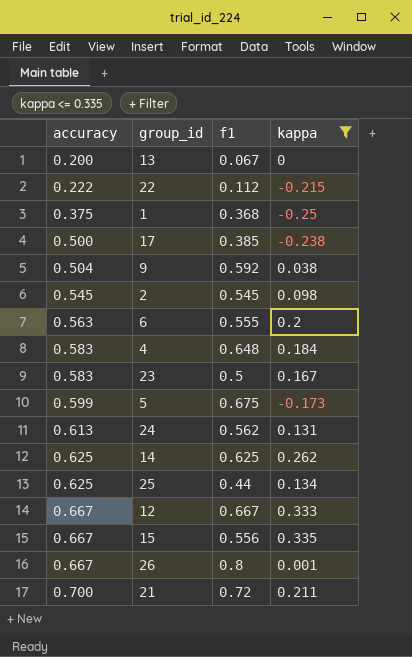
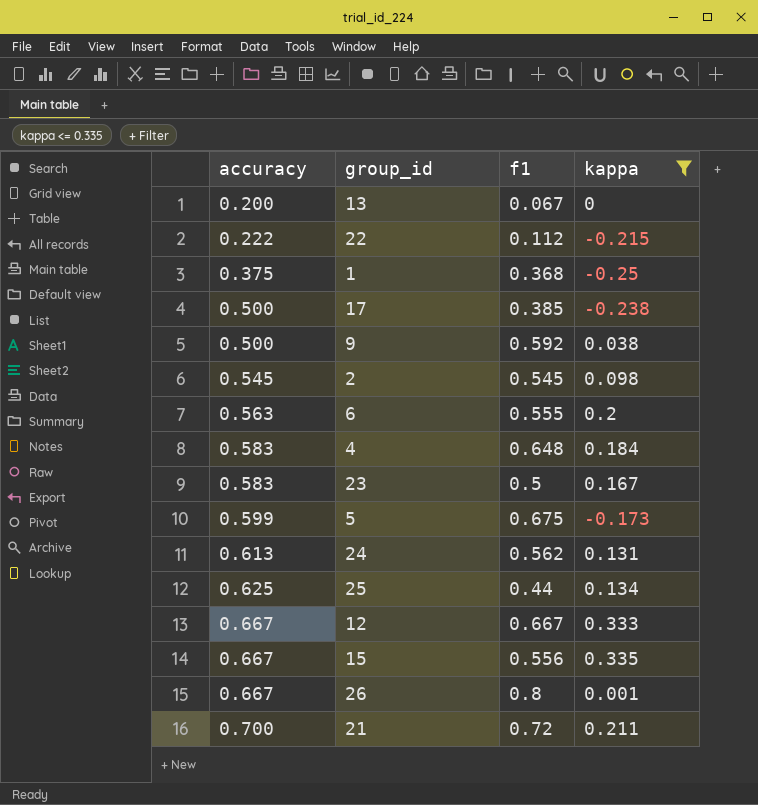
row 14: 0.625 | 0.625 | 0.262 -> none
9 | accuracy: 0.504 -> 0.500

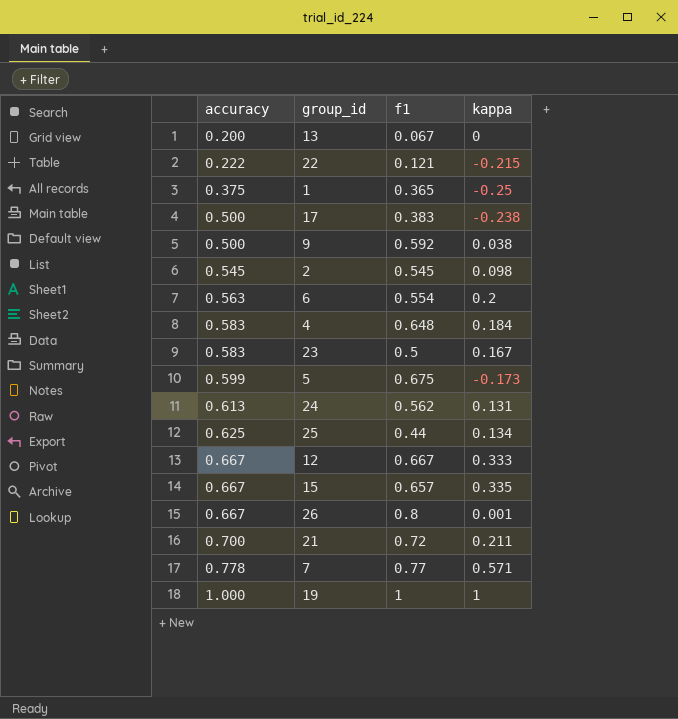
filter: kappa <= 0.335 -> none
22 | f1: 0.112 -> 0.121
1 | f1: 0.368 -> 0.365
17 | f1: 0.385 -> 0.383
6 | f1: 0.555 -> 0.554
15 | f1: 0.556 -> 0.657

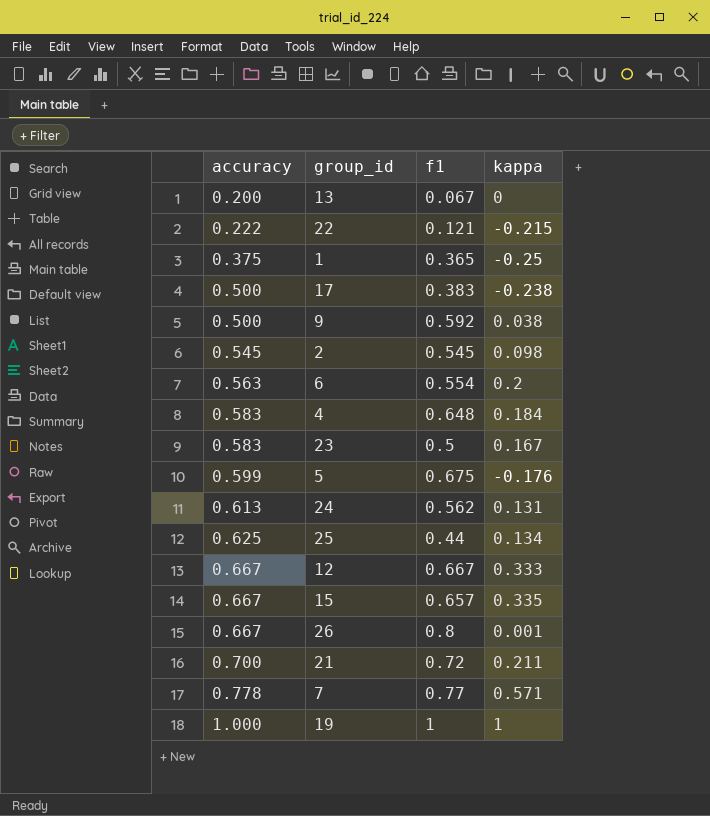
5 | kappa: -0.173 -> -0.176

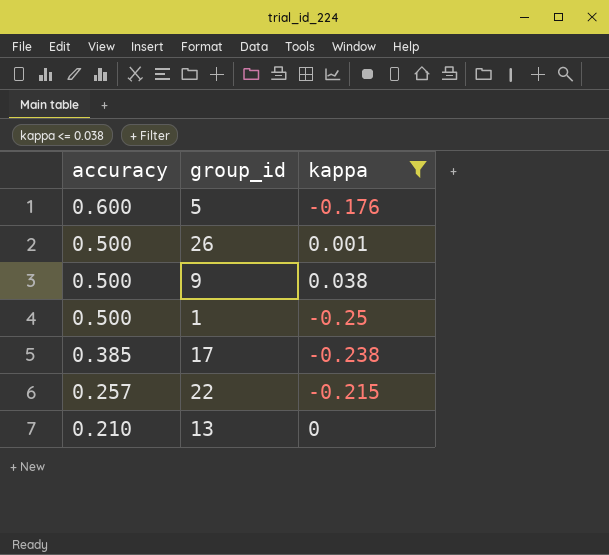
filter: none -> kappa <= 0.038
row order: accuracy ascending -> accuracy descending
column f1 | position: 3 -> none
5 | accuracy: 0.599 -> 0.600
26 | accuracy: 0.667 -> 0.500
1 | accuracy: 0.375 -> 0.500
17 | accuracy: 0.500 -> 0.385
22 | accuracy: 0.222 -> 0.257
13 | accuracy: 0.200 -> 0.210

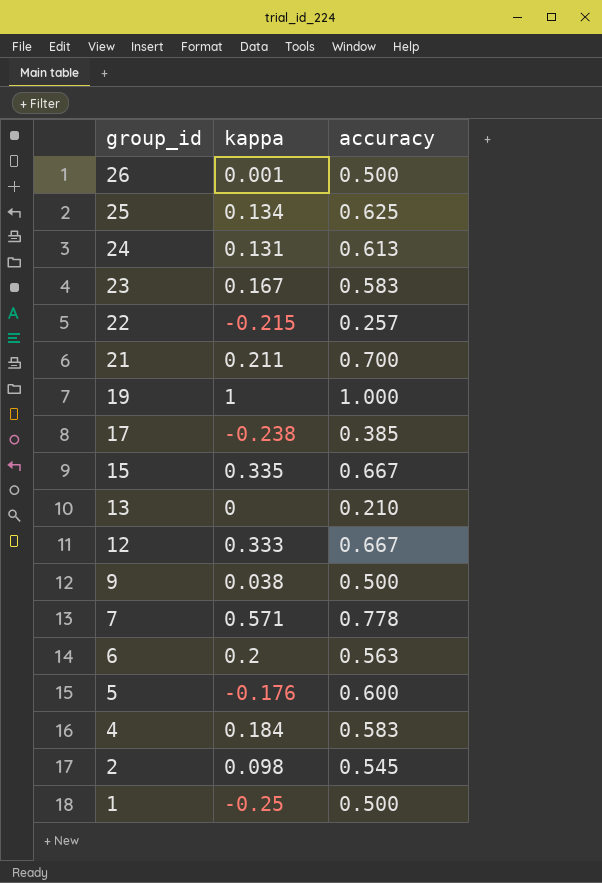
filter: kappa <= 0.038 -> none
row order: accuracy descending -> group_id descending
column accuracy | position: 1 -> 3

